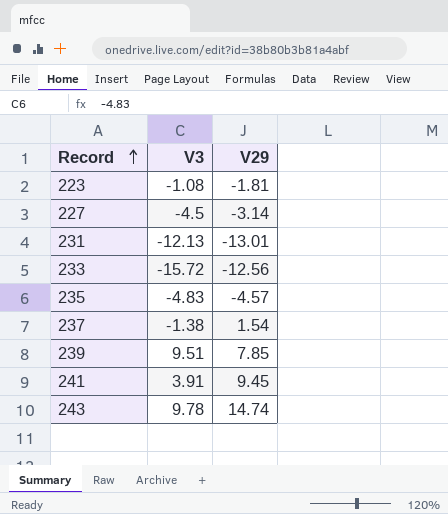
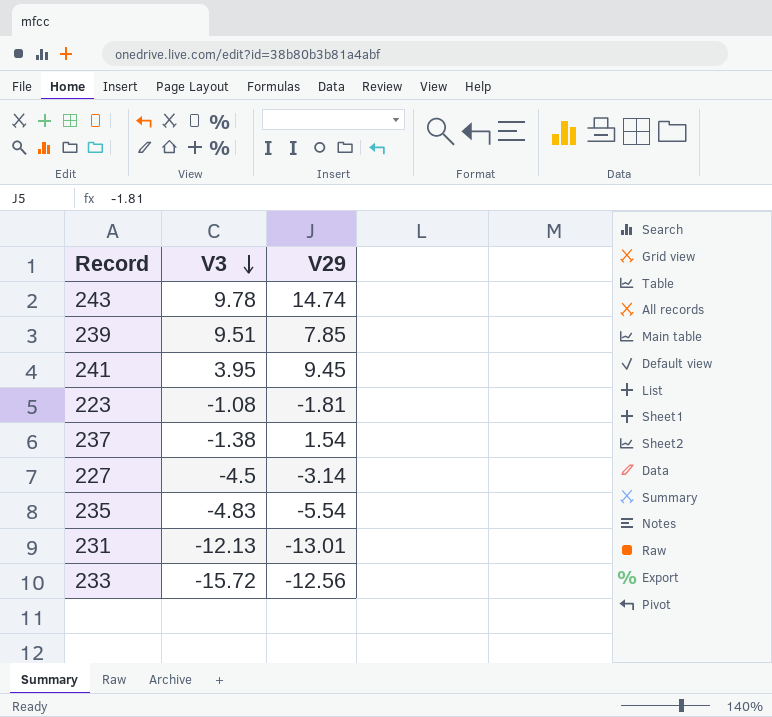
row order: Record ascending -> V3 descending
241 | V3: 3.91 -> 3.95
235 | V29: -4.57 -> -5.54

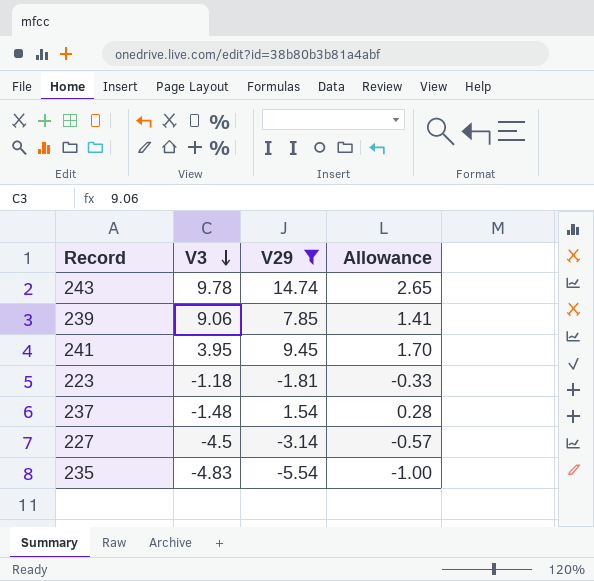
filter: none -> V29 >= -5.54
column Allowance | formula: none -> [V29] * 0.18
239 | V3: 9.51 -> 9.06
223 | V3: -1.08 -> -1.18
237 | V3: -1.38 -> -1.48

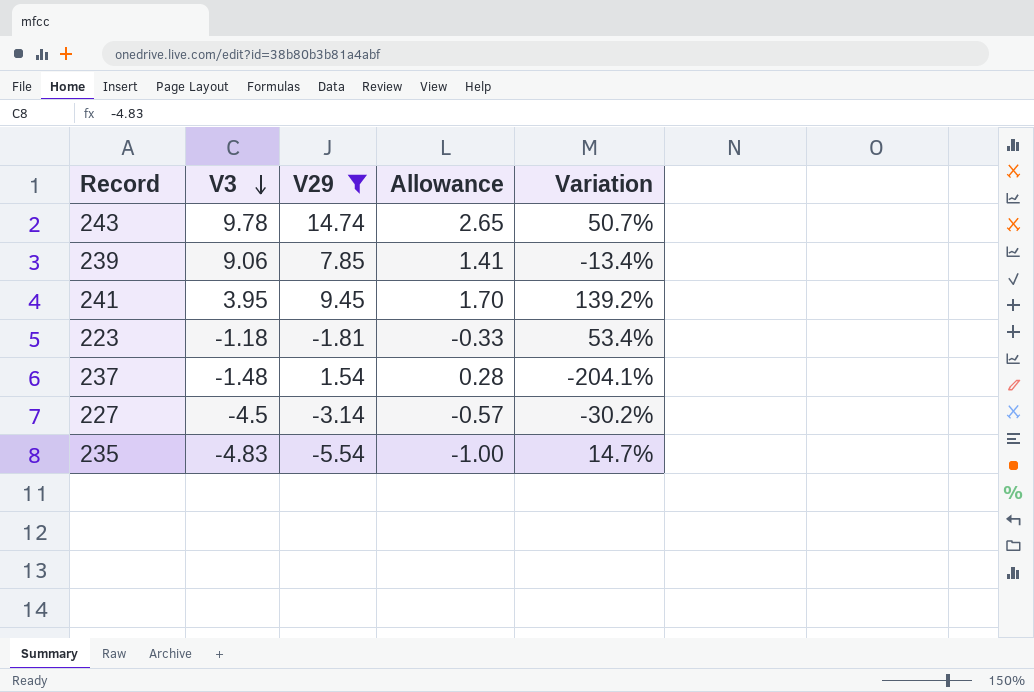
column Variation | formula: none -> ([V29] - [V3]) / [V3]

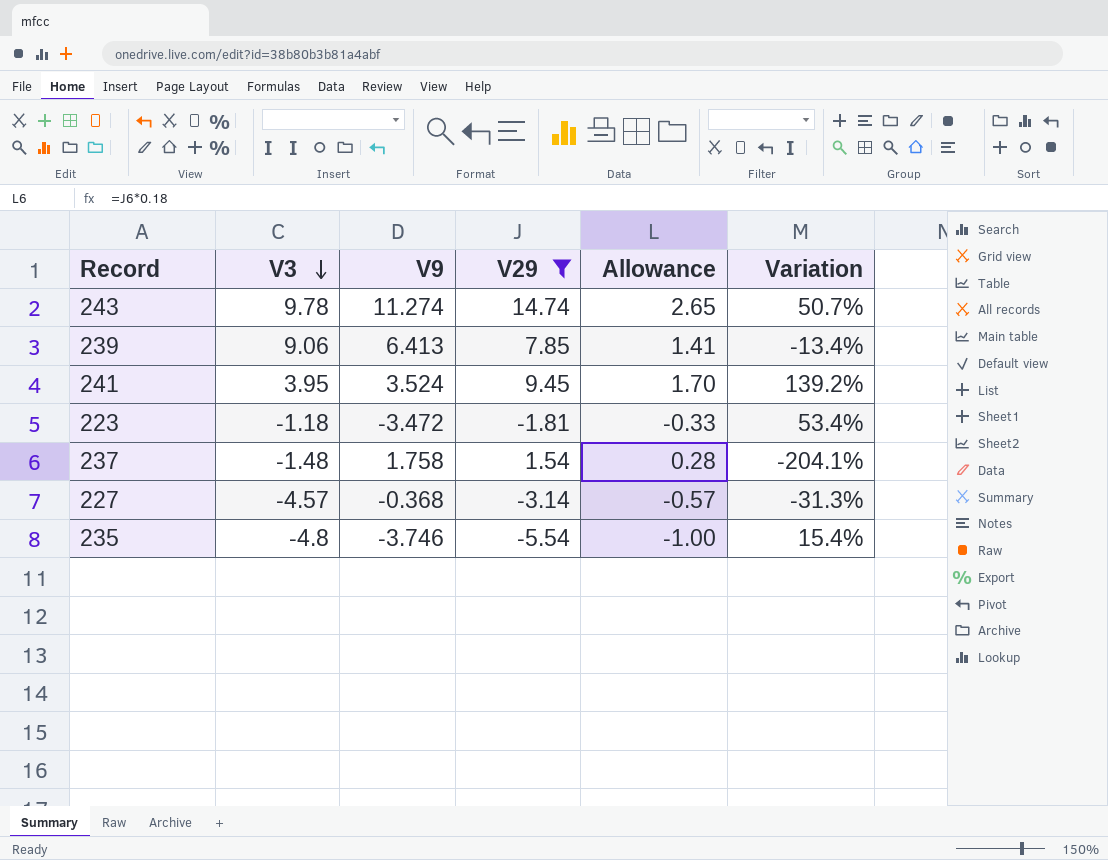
column V9 | position: none -> 3
227 | V3: -4.5 -> -4.57
227 | Variation: -30.2% -> -31.3%
235 | V3: -4.83 -> -4.8
235 | Variation: 14.7% -> 15.4%

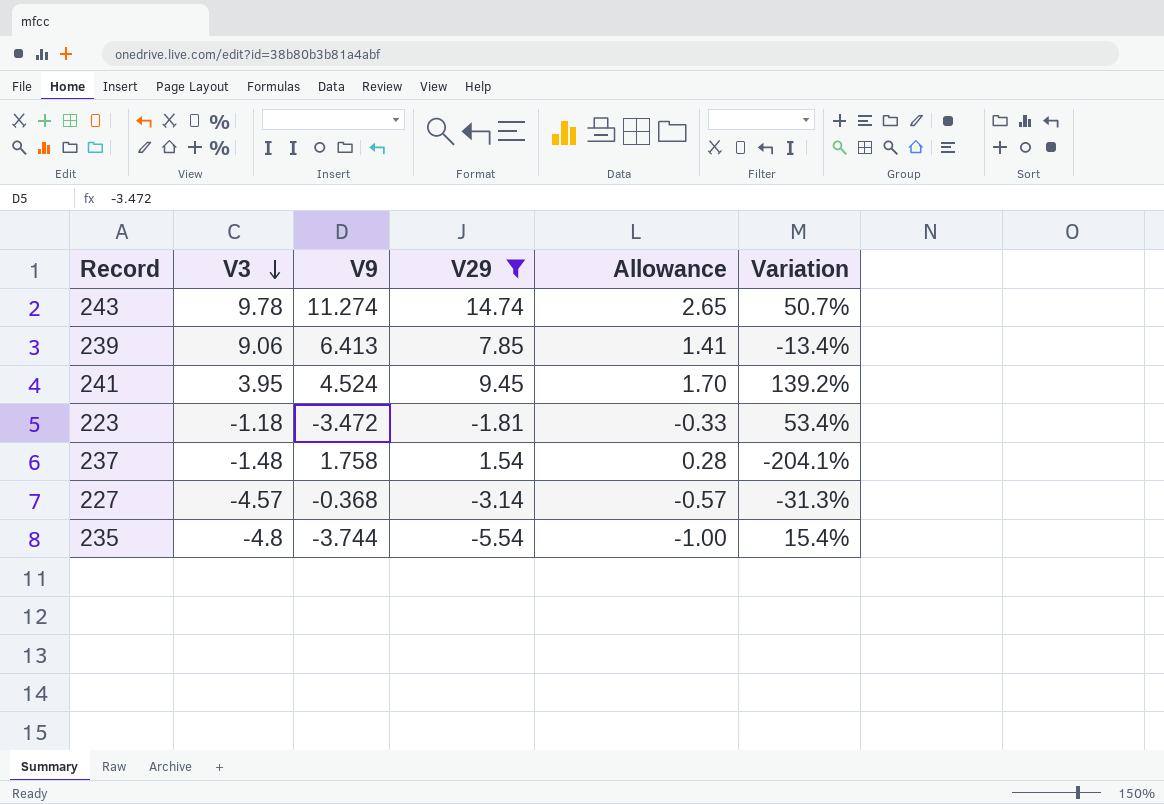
241 | V9: 3.524 -> 4.524
235 | V9: -3.746 -> -3.744

